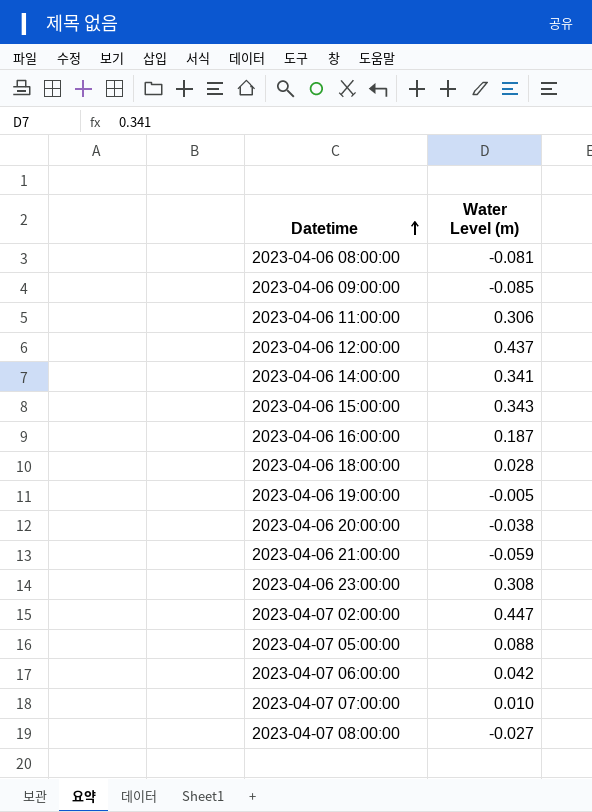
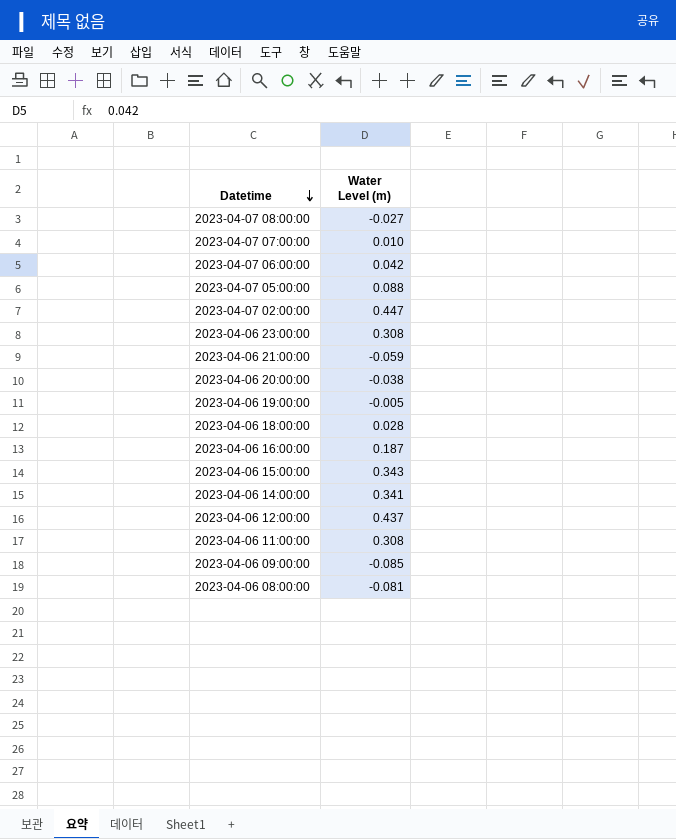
row order: Datetime ascending -> Datetime descending
2023-04-06 11:00:00 | Water Level (m): 0.306 -> 0.308

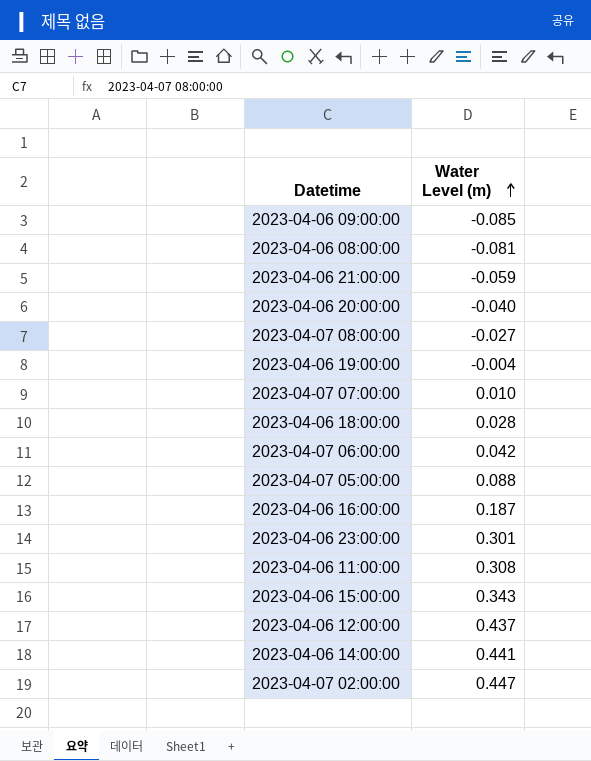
row order: Datetime descending -> Water Level (m) ascending
2023-04-06 20:00:00 | Water Level (m): -0.038 -> -0.040
2023-04-06 19:00:00 | Water Level (m): -0.005 -> -0.004
2023-04-06 23:00:00 | Water Level (m): 0.308 -> 0.301
2023-04-06 14:00:00 | Water Level (m): 0.341 -> 0.441

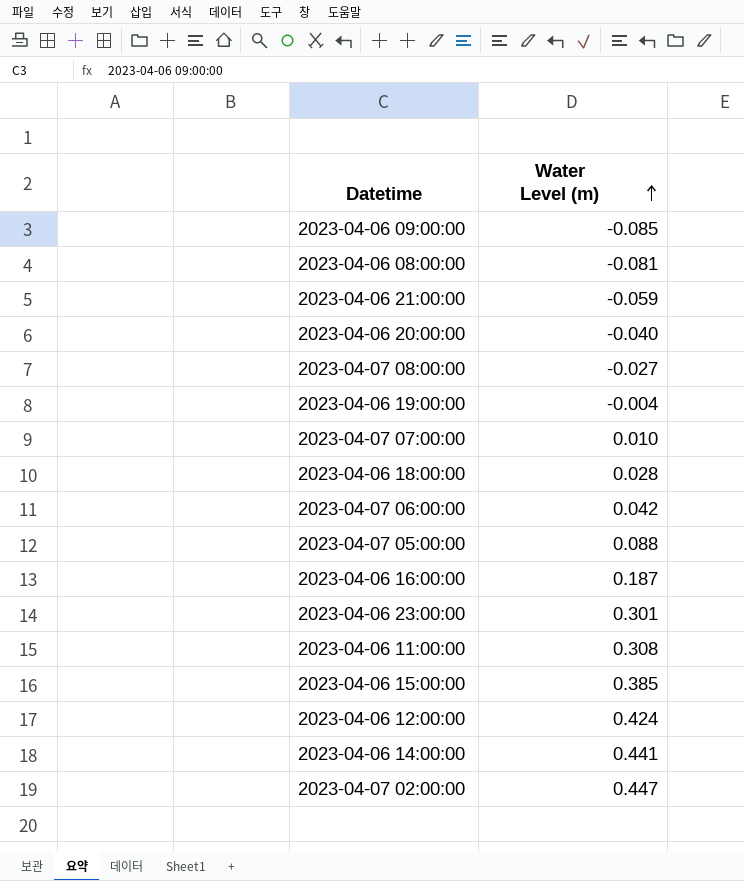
2023-04-06 15:00:00 | Water Level (m): 0.343 -> 0.385
2023-04-06 12:00:00 | Water Level (m): 0.437 -> 0.424

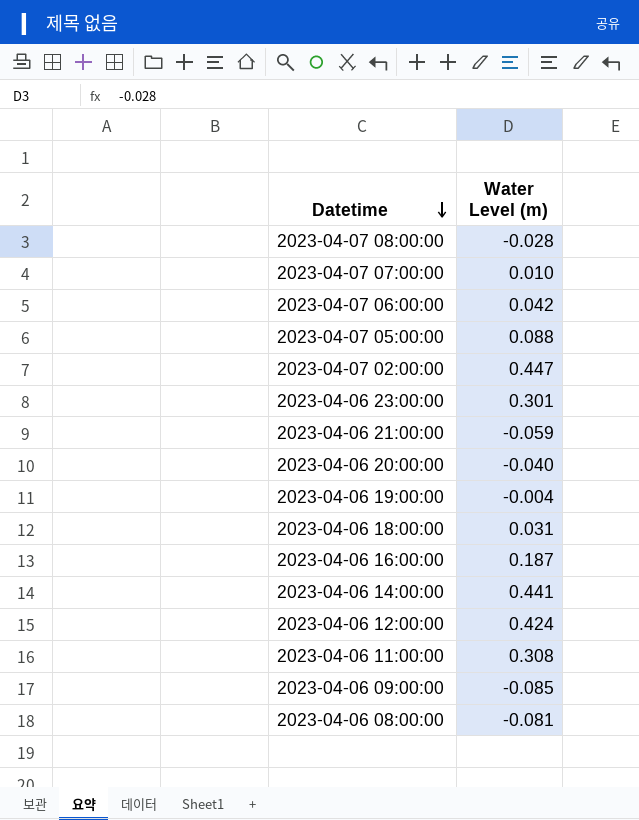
row order: Water Level (m) ascending -> Datetime descending
row 2023-04-06 15:00:00: 0.385 -> none
2023-04-07 08:00:00 | Water Level (m): -0.027 -> -0.028
2023-04-06 18:00:00 | Water Level (m): 0.028 -> 0.031

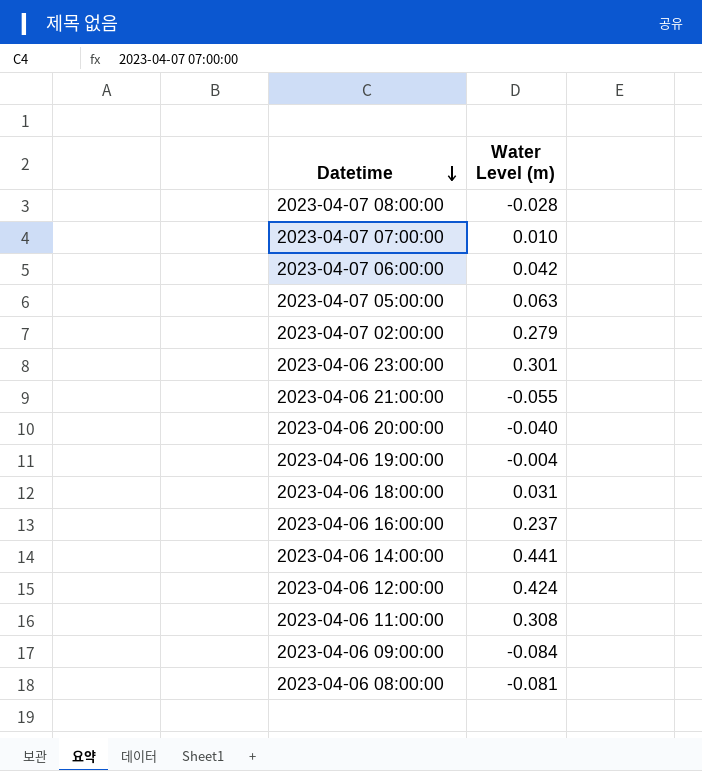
2023-04-07 05:00:00 | Water Level (m): 0.088 -> 0.063
2023-04-07 02:00:00 | Water Level (m): 0.447 -> 0.279
2023-04-06 21:00:00 | Water Level (m): -0.059 -> -0.055
2023-04-06 16:00:00 | Water Level (m): 0.187 -> 0.237
2023-04-06 09:00:00 | Water Level (m): -0.085 -> -0.084

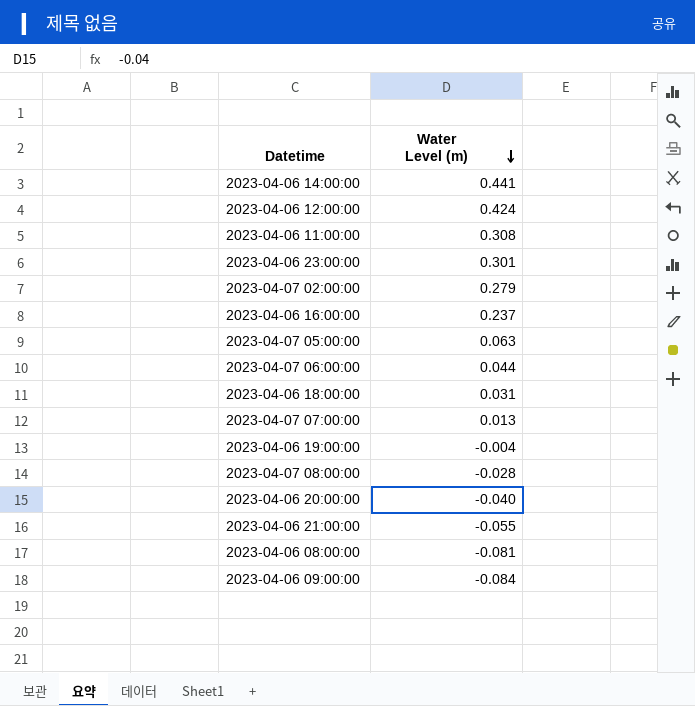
row order: Datetime descending -> Water Level (m) descending
2023-04-07 06:00:00 | Water Level (m): 0.042 -> 0.044
2023-04-07 07:00:00 | Water Level (m): 0.010 -> 0.013

